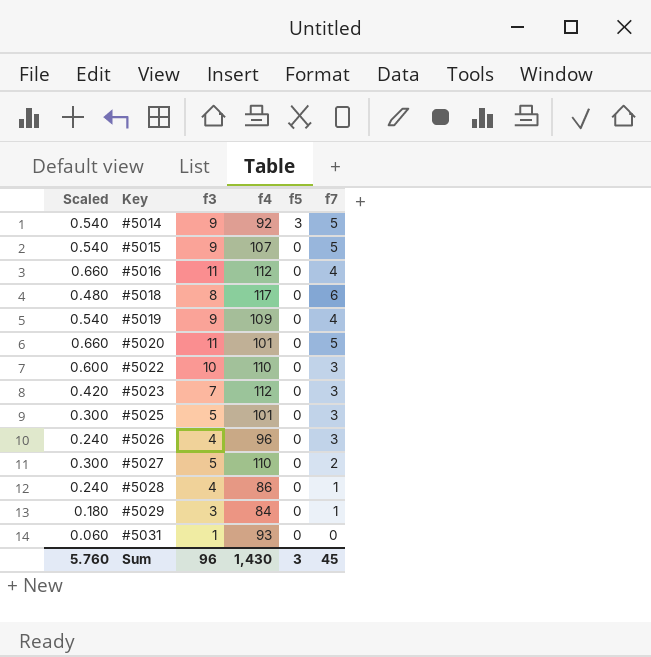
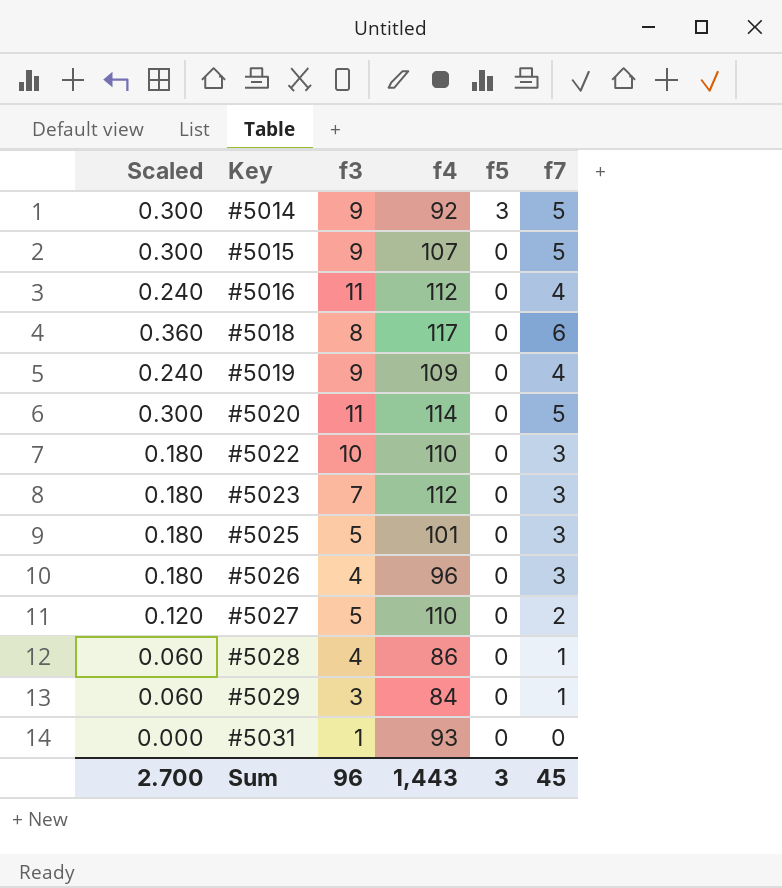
column Scaled | formula: [f3] * 0.06 -> [f7] * 0.06
#5020 | f4: 101 -> 114
Sum | Scaled: 5.760 -> 2.700
Sum | f4: 1,430 -> 1,443

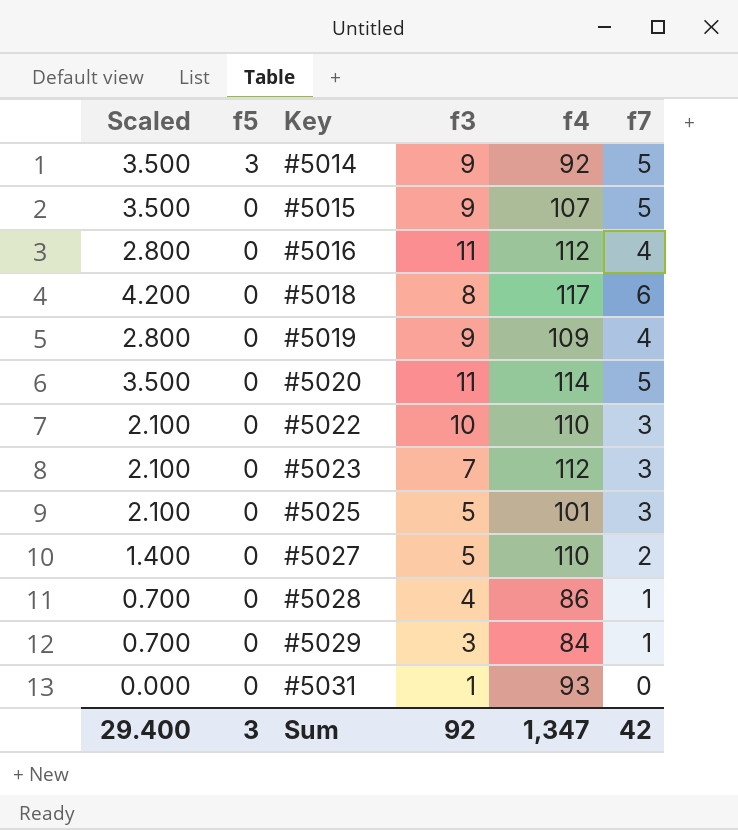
column Scaled | formula: [f7] * 0.06 -> [f7] * 0.7
column f5 | position: 5 -> 2
row #5026: 0.180 | 4 | 96 | 0 | 3 -> none
Sum | Scaled: 2.700 -> 29.400
Sum | f3: 96 -> 92
Sum | f4: 1,443 -> 1,347
Sum | f7: 45 -> 42

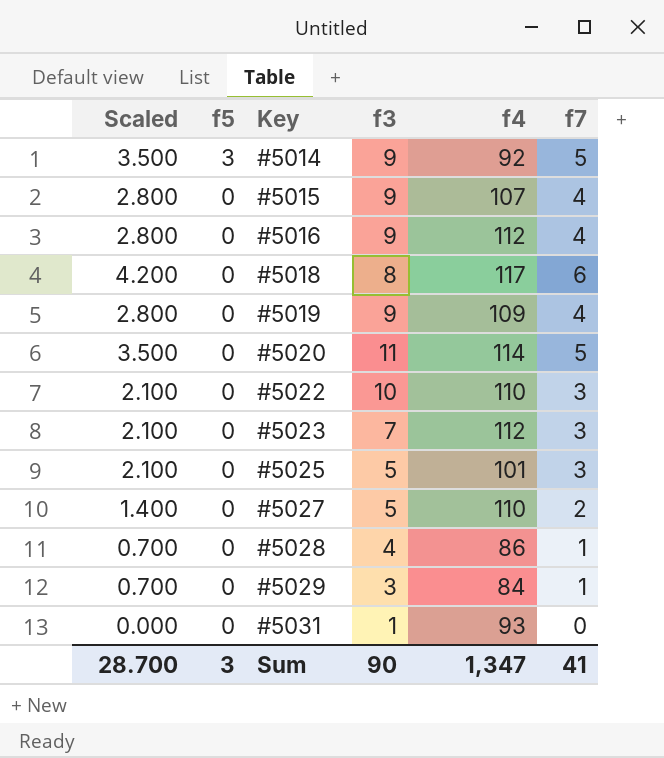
#5015 | Scaled: 3.500 -> 2.800
#5015 | f7: 5 -> 4
#5016 | f3: 11 -> 9
Sum | Scaled: 29.400 -> 28.700
Sum | f3: 92 -> 90
Sum | f7: 42 -> 41

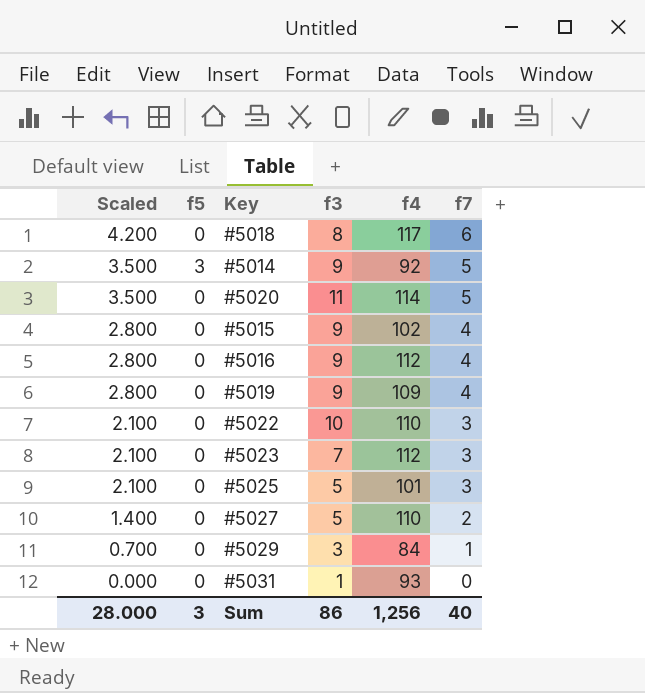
row order: f5 descending -> Scaled descending
row #5028: 0.700 | 0 | 4 | 86 | 1 -> none
#5015 | f4: 107 -> 102
Sum | Scaled: 28.700 -> 28.000
Sum | f3: 90 -> 86
Sum | f4: 1,347 -> 1,256
Sum | f7: 41 -> 40

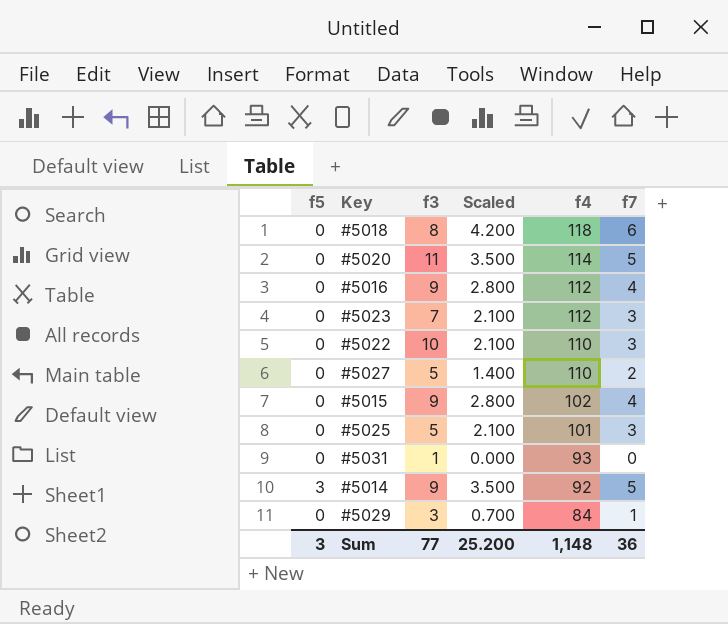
row order: Scaled descending -> f4 descending
column Scaled | position: 1 -> 4
row #5019: 2.800 | 0 | 9 | 109 | 4 -> none
#5018 | f4: 117 -> 118
Sum | f3: 86 -> 77
Sum | Scaled: 28.000 -> 25.200
Sum | f4: 1,256 -> 1,148
Sum | f7: 40 -> 36

